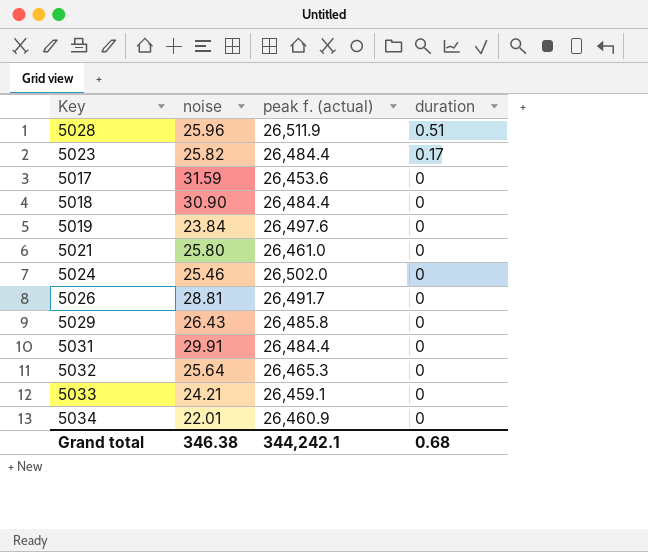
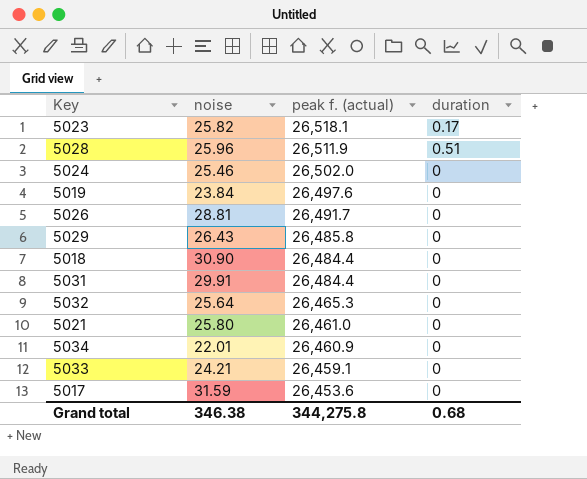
row order: duration descending -> peak f. (actual) descending
5023 | peak f. (actual): 26,484.4 -> 26,518.1
Grand total | peak f. (actual): 344,242.1 -> 344,275.8

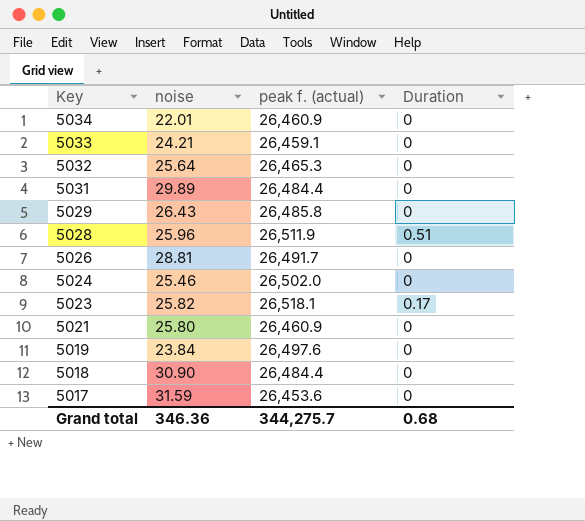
row order: peak f. (actual) descending -> Key descending
column name: duration -> Duration
5031 | noise: 29.91 -> 29.89
5021 | peak f. (actual): 26,461.0 -> 26,460.9
Grand total | noise: 346.38 -> 346.36
Grand total | peak f. (actual): 344,275.8 -> 344,275.7

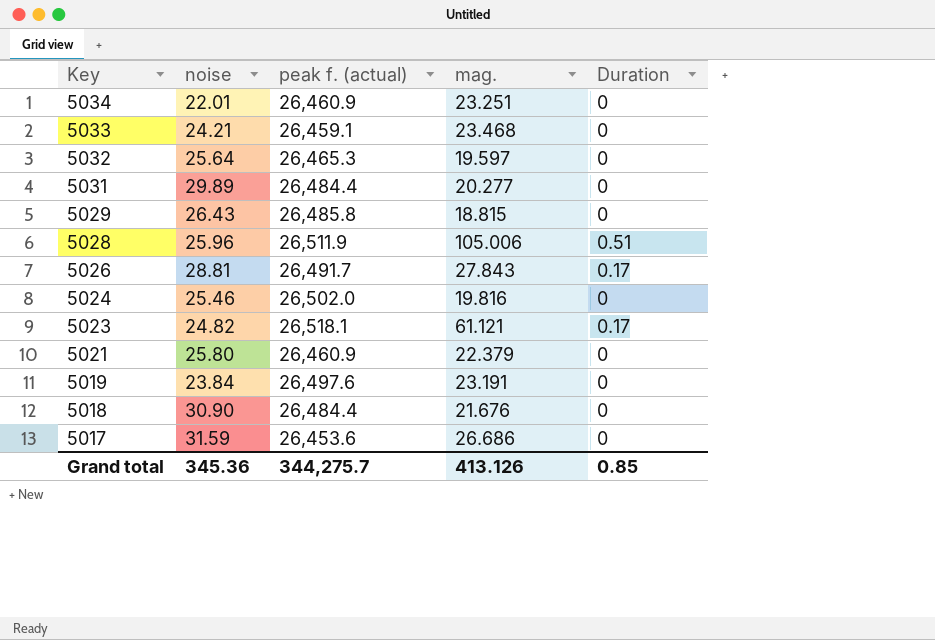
column mag. | position: none -> 4
5026 | Duration: 0 -> 0.17
5023 | noise: 25.82 -> 24.82
Grand total | noise: 346.36 -> 345.36
Grand total | Duration: 0.68 -> 0.85

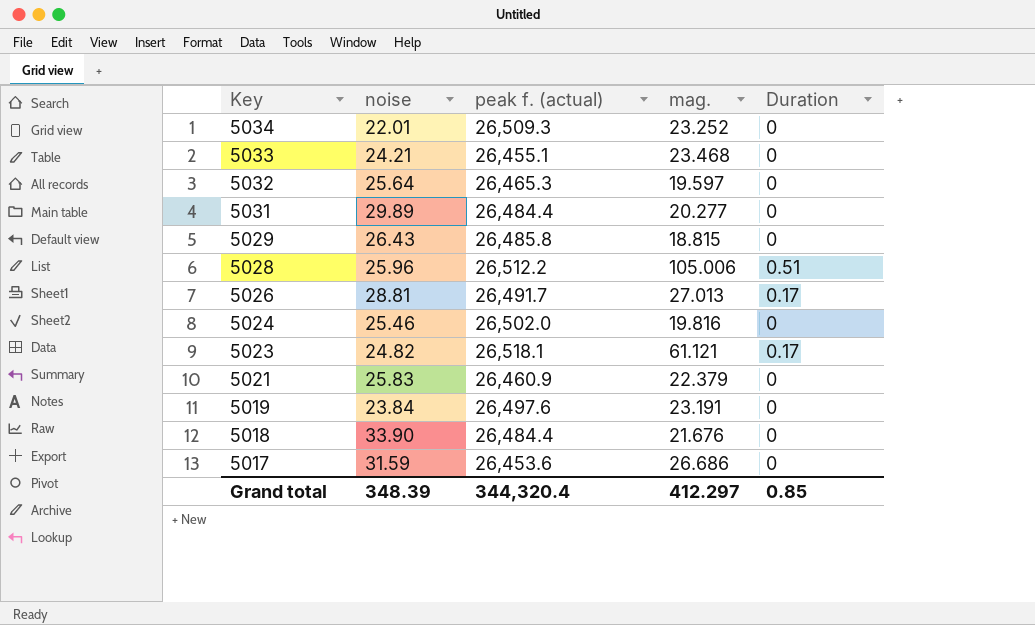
5034 | peak f. (actual): 26,460.9 -> 26,509.3
5034 | mag.: 23.251 -> 23.252
5033 | peak f. (actual): 26,459.1 -> 26,455.1
5028 | peak f. (actual): 26,511.9 -> 26,512.2
5026 | mag.: 27.843 -> 27.013
5021 | noise: 25.80 -> 25.83
5018 | noise: 30.90 -> 33.90
Grand total | noise: 345.36 -> 348.39
Grand total | peak f. (actual): 344,275.7 -> 344,320.4
Grand total | mag.: 413.126 -> 412.297

